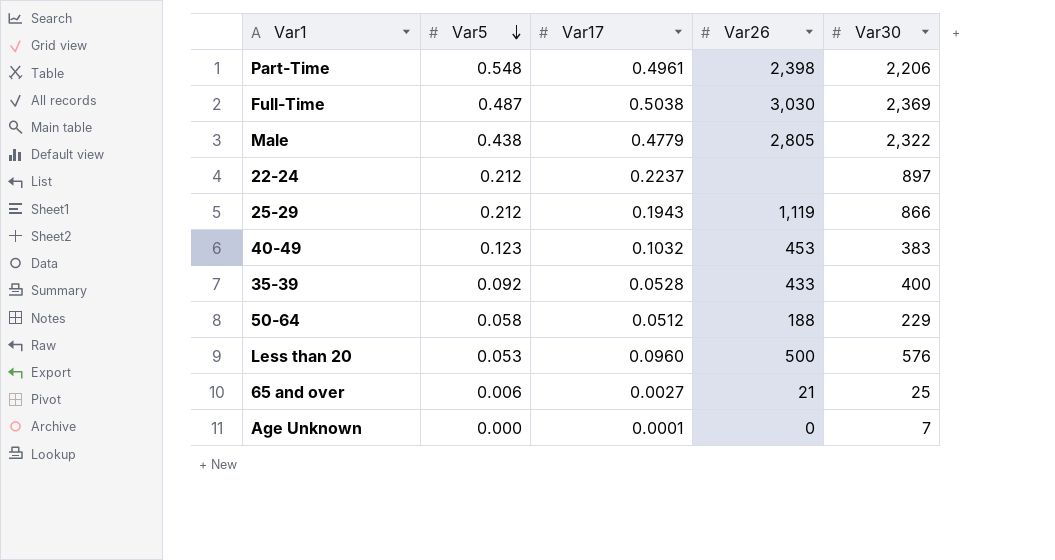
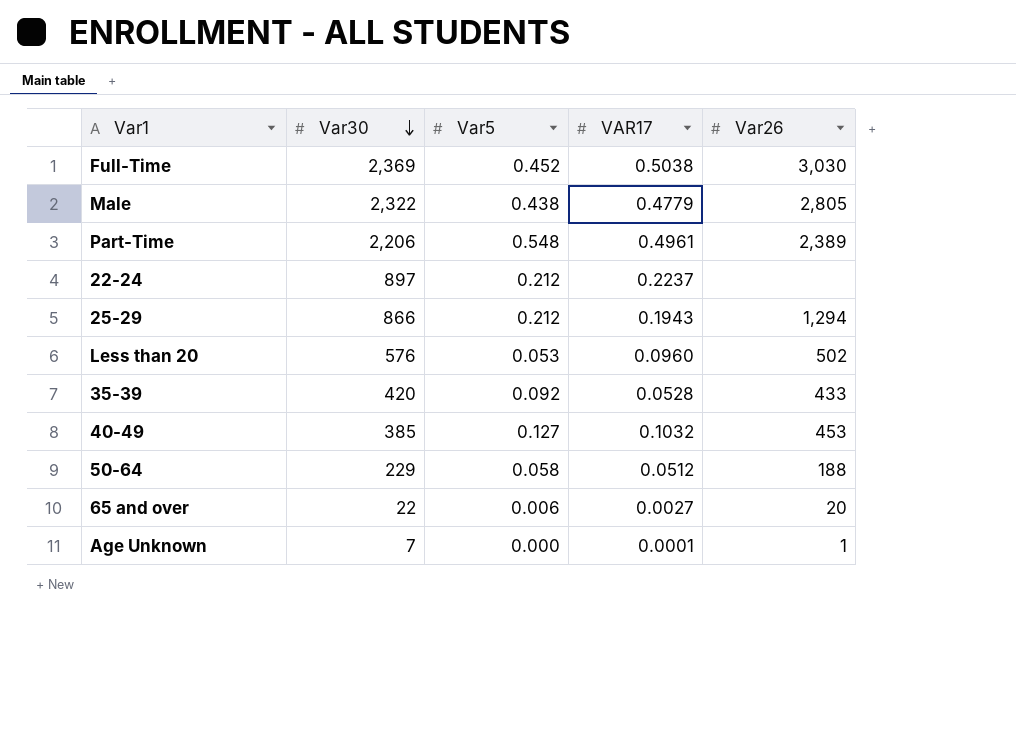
row order: Var5 descending -> Var30 descending
column Var30 | position: 5 -> 2
column name: Var17 -> VAR17
Full-Time | Var5: 0.487 -> 0.452
Part-Time | Var26: 2,398 -> 2,389
25-29 | Var26: 1,119 -> 1,294
Less than 20 | Var26: 500 -> 502
35-39 | Var30: 400 -> 420
40-49 | Var30: 383 -> 385
40-49 | Var5: 0.123 -> 0.127
65 and over | Var30: 25 -> 22
65 and over | Var26: 21 -> 20
Age Unknown | Var26: 0 -> 1

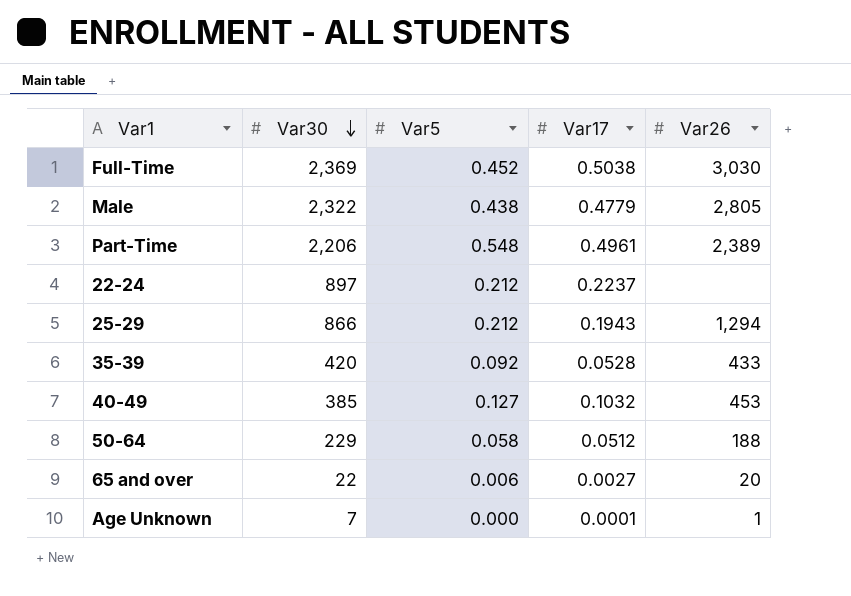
column name: VAR17 -> Var17
row Less than 20: 576 | 0.053 | 0.0960 | 502 -> none

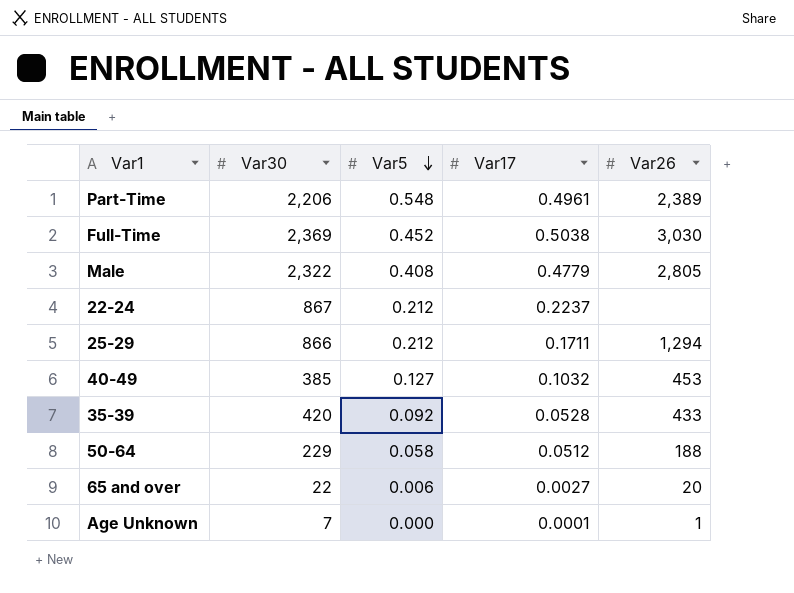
row order: Var30 descending -> Var5 descending
Male | Var5: 0.438 -> 0.408
22-24 | Var30: 897 -> 867
25-29 | Var17: 0.1943 -> 0.1711

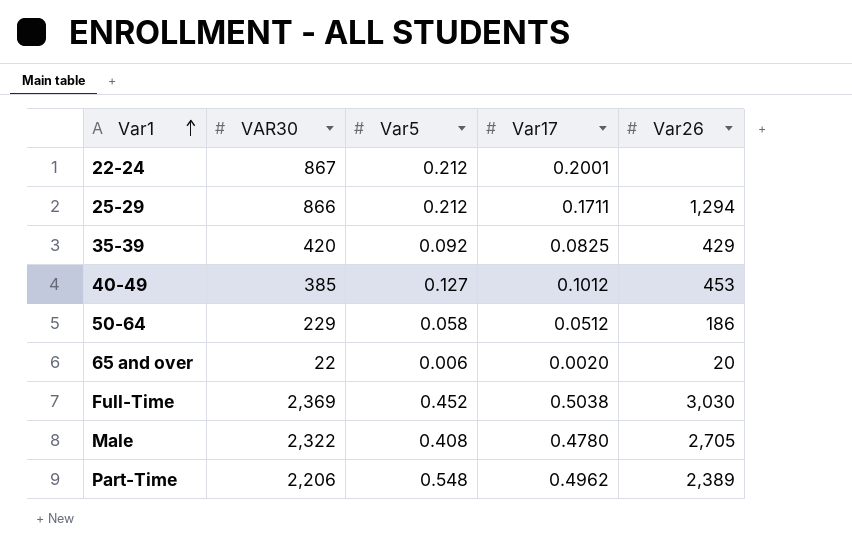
row order: Var5 descending -> Var1 ascending
column name: Var30 -> VAR30
row Age Unknown: 7 | 0.000 | 0.0001 | 1 -> none
22-24 | Var17: 0.2237 -> 0.2001
35-39 | Var17: 0.0528 -> 0.0825
35-39 | Var26: 433 -> 429
40-49 | Var17: 0.1032 -> 0.1012
50-64 | Var26: 188 -> 186
65 and over | Var17: 0.0027 -> 0.0020
Male | Var17: 0.4779 -> 0.4780
Male | Var26: 2,805 -> 2,705
Part-Time | Var17: 0.4961 -> 0.4962

